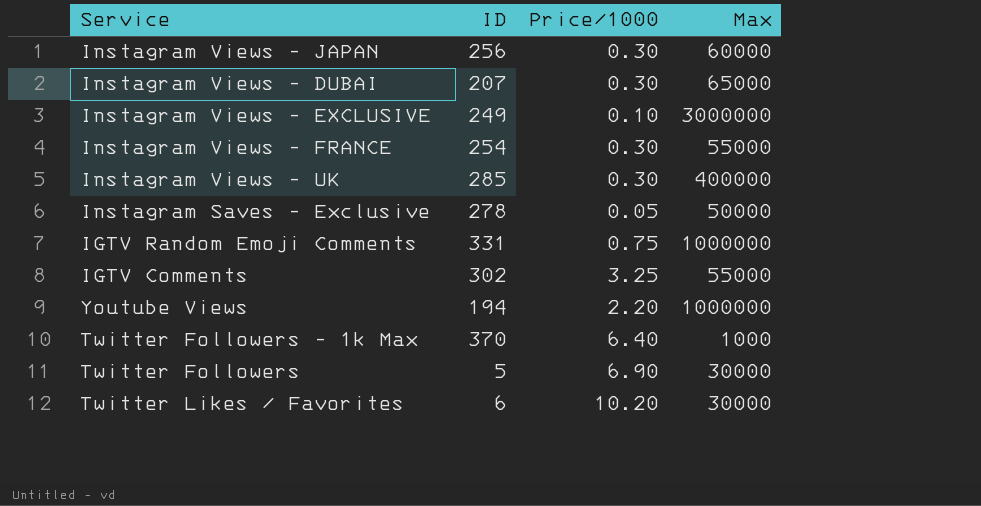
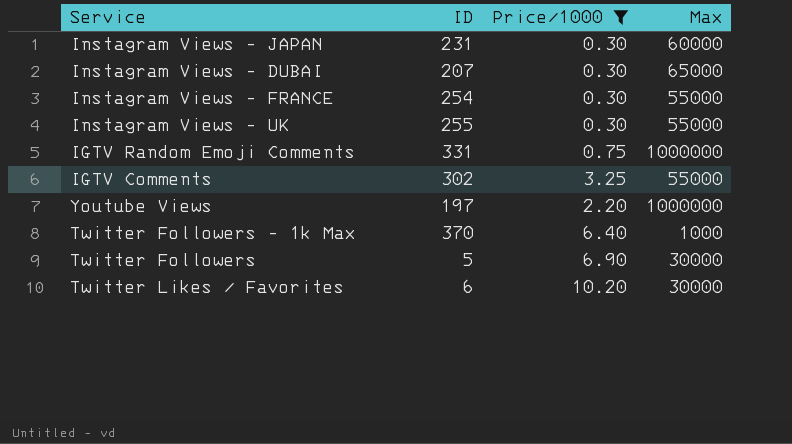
filter: none -> Price/1000 >= 0.30
Instagram Views - JAPAN | ID: 256 -> 231
Instagram Views - UK | ID: 285 -> 255
Instagram Views - UK | Max: 400000 -> 55000
Youtube Views | ID: 194 -> 197

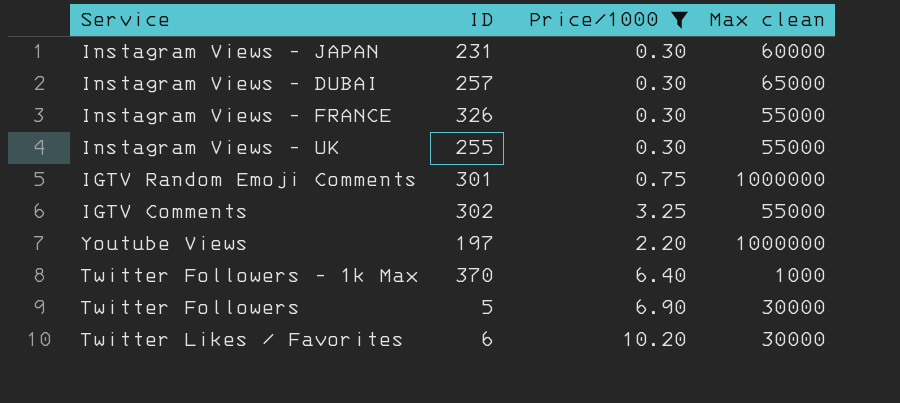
column name: Max -> Max clean
Instagram Views - DUBAI | ID: 207 -> 257
Instagram Views - FRANCE | ID: 254 -> 326
IGTV Random Emoji Comments | ID: 331 -> 301

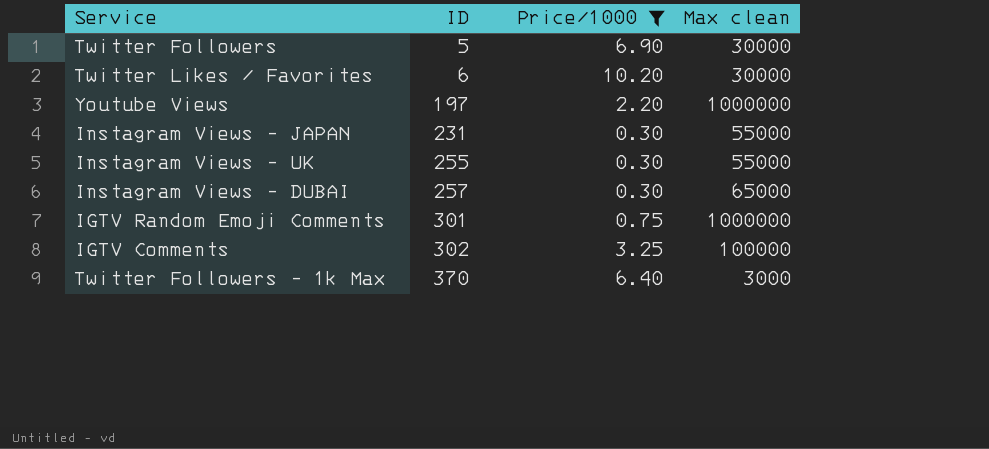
row order: none -> ID ascending
row Instagram Views - FRANCE: 326 | 0.30 | 55000 -> none
Instagram Views - JAPAN | Max clean: 60000 -> 55000
IGTV Comments | Max clean: 55000 -> 100000
Twitter Followers - 1k Max | Max clean: 1000 -> 3000

